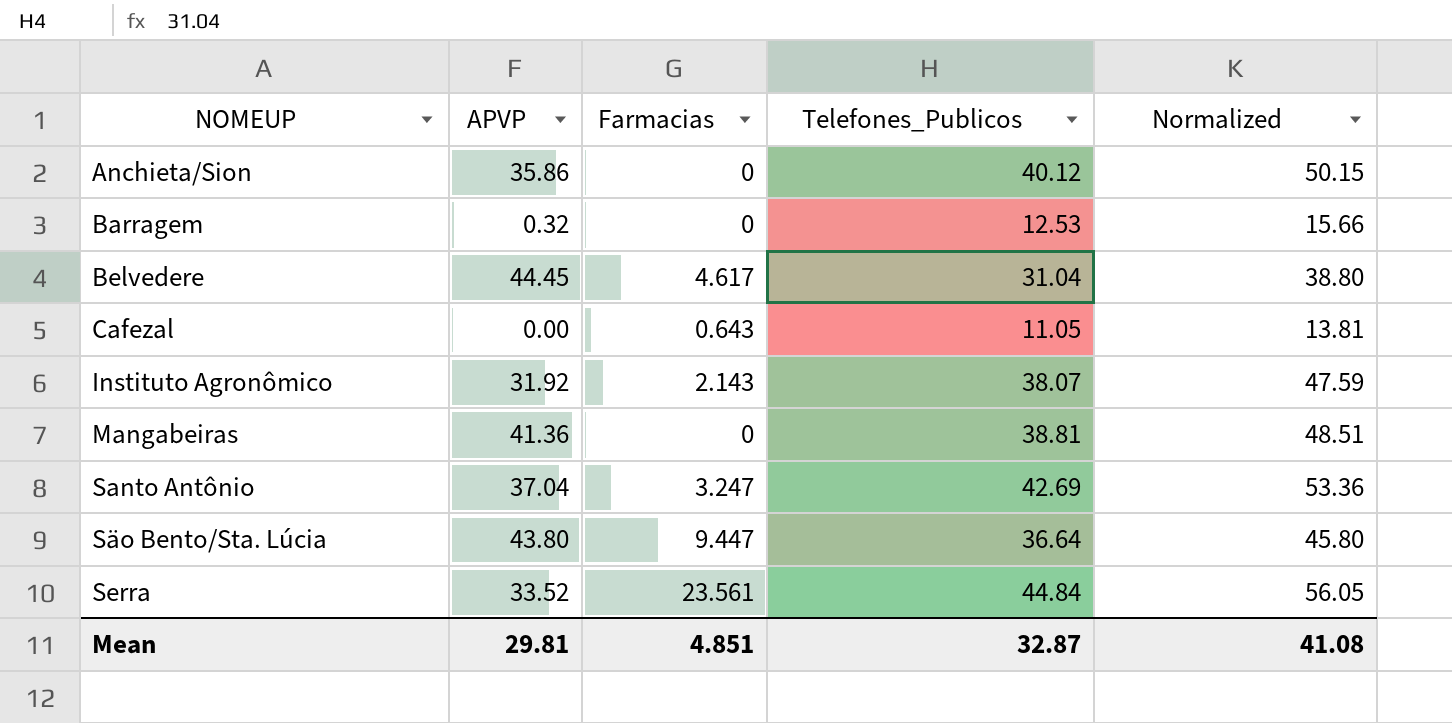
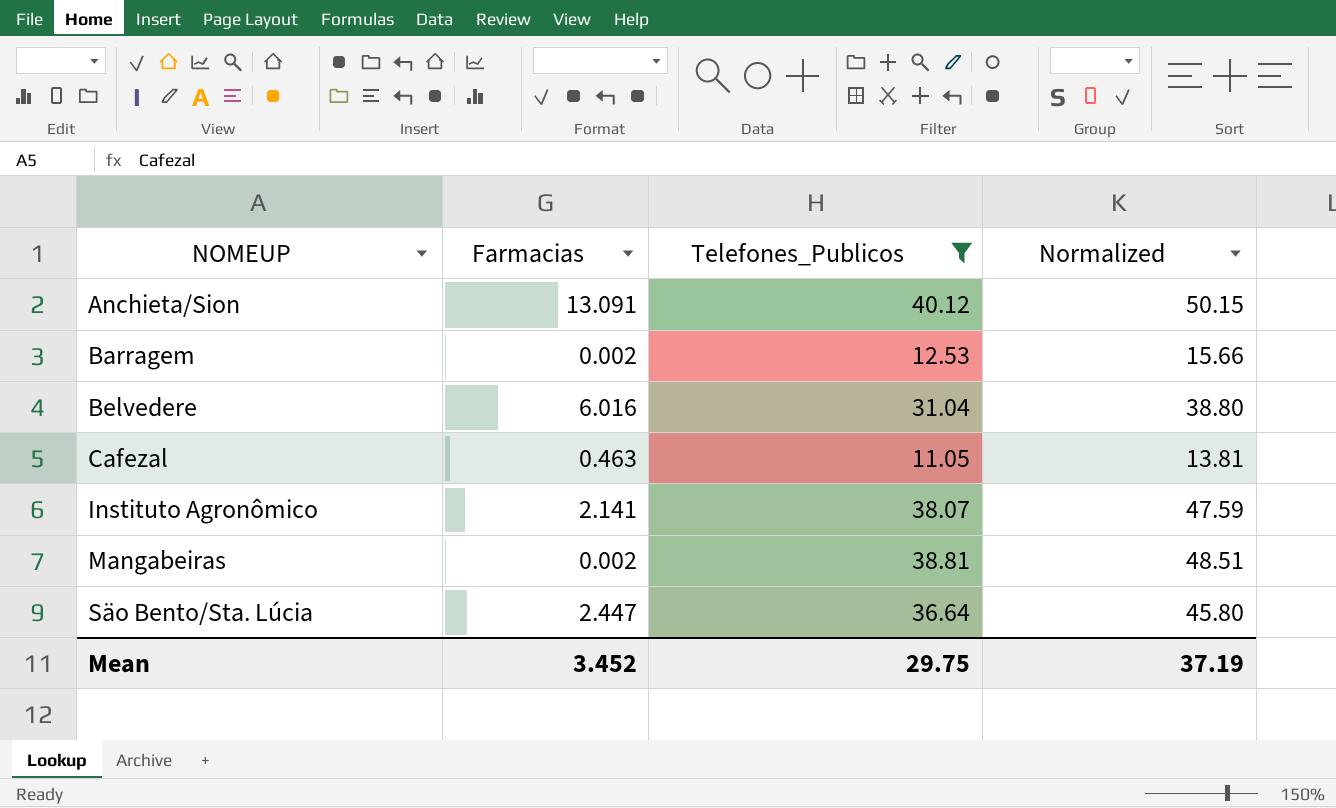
filter: none -> Telefones_Publicos <= 40.12
column APVP | position: 2 -> none
Anchieta/Sion | Farmacias: 0 -> 13.091
Barragem | Farmacias: 0 -> 0.002
Belvedere | Farmacias: 4.617 -> 6.016
Cafezal | Farmacias: 0.643 -> 0.463
Instituto Agronômico | Farmacias: 2.143 -> 2.141
Mangabeiras | Farmacias: 0 -> 0.002
Säo Bento/Sta. Lúcia | Farmacias: 9.447 -> 2.447
Mean | Farmacias: 4.851 -> 3.452
Mean | Telefones_Publicos: 32.87 -> 29.75
Mean | Normalized: 41.08 -> 37.19

